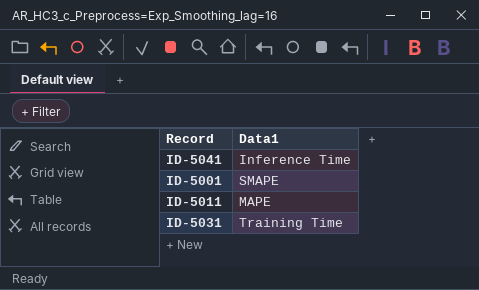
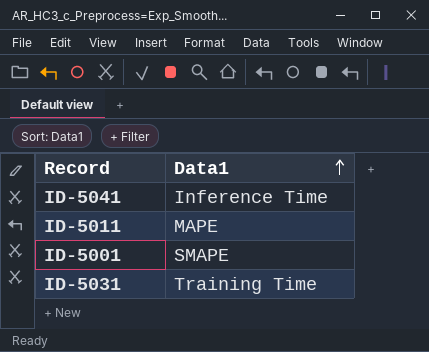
row order: none -> Data1 ascending

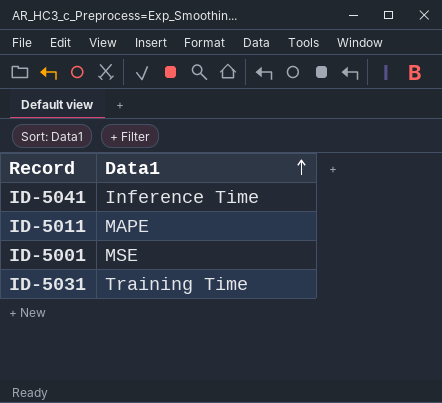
ID-5001 | Data1: SMAPE -> MSE

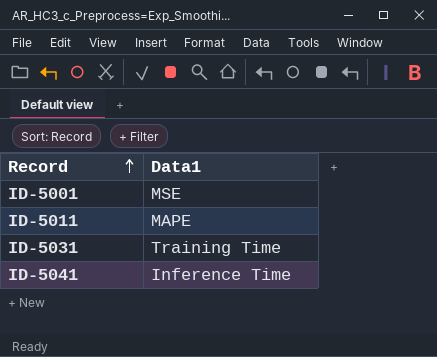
row order: Data1 ascending -> Record ascending

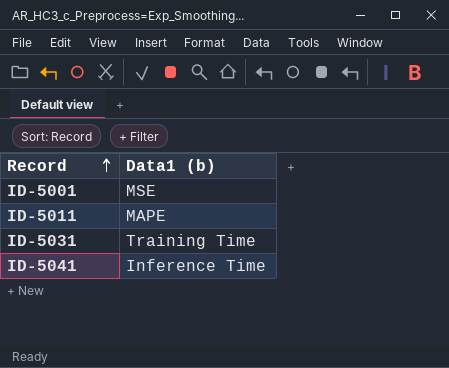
column name: Data1 -> Data1 (b)

